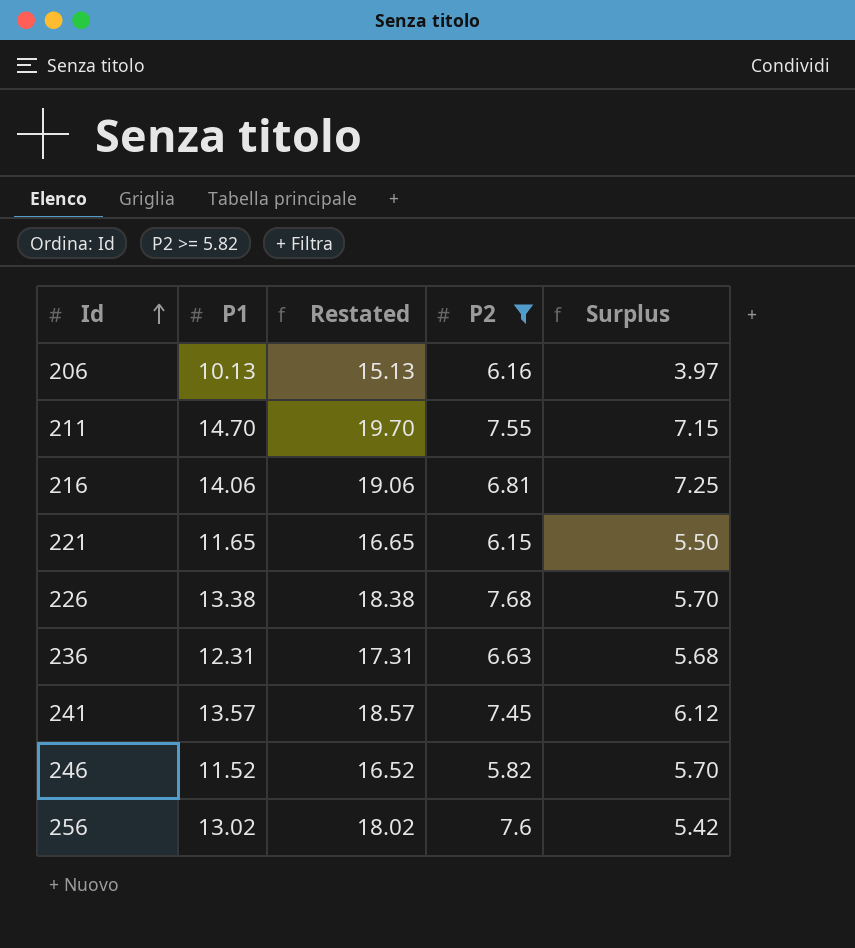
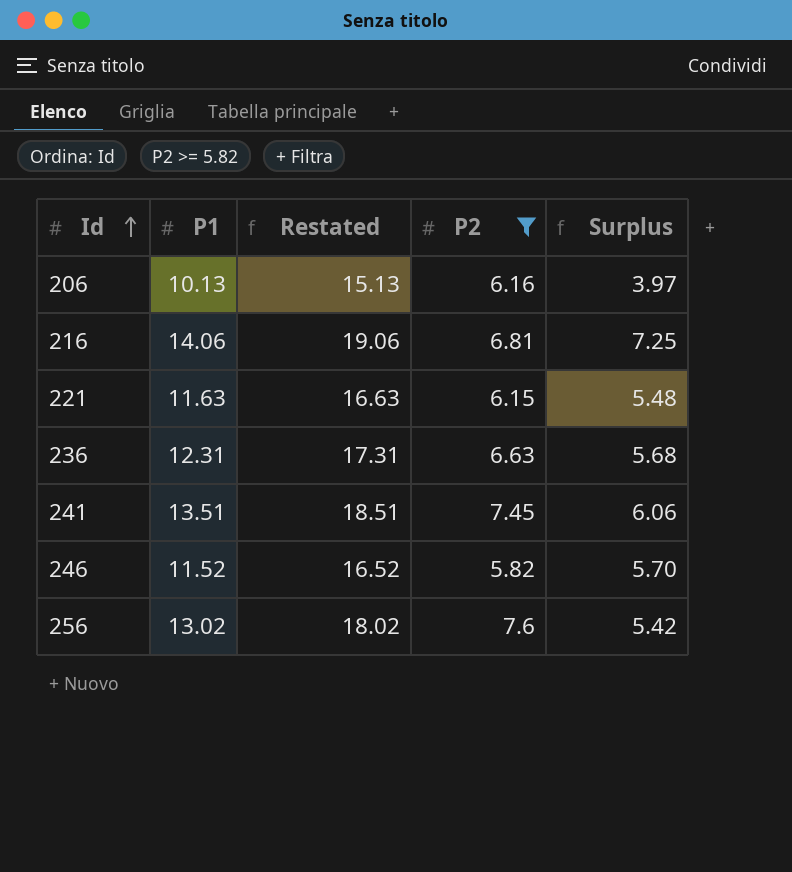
row 211: 14.70 | 19.70 | 7.55 | 7.15 -> none
row 226: 13.38 | 18.38 | 7.68 | 5.70 -> none
221 | P1: 11.65 -> 11.63
221 | Restated: 16.65 -> 16.63
221 | Surplus: 5.50 -> 5.48
241 | P1: 13.57 -> 13.51
241 | Restated: 18.57 -> 18.51
241 | Surplus: 6.12 -> 6.06

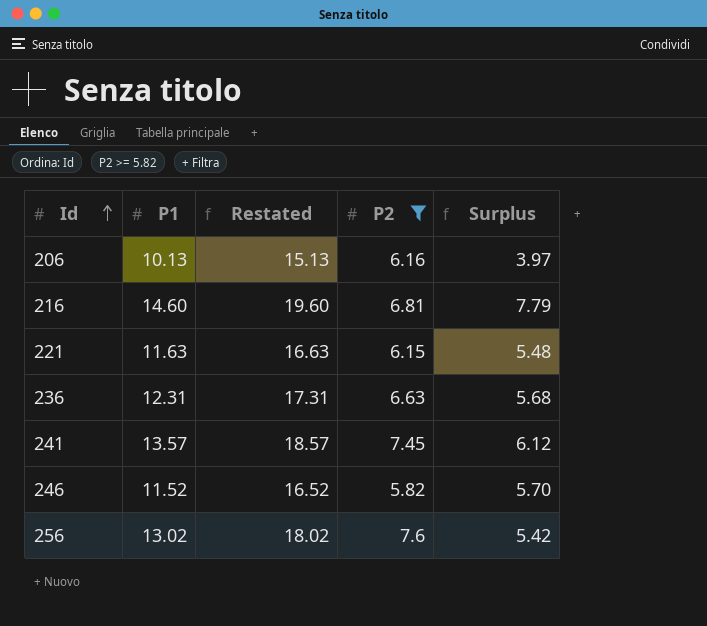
216 | P1: 14.06 -> 14.60
216 | Restated: 19.06 -> 19.60
216 | Surplus: 7.25 -> 7.79
241 | P1: 13.51 -> 13.57
241 | Restated: 18.51 -> 18.57
241 | Surplus: 6.06 -> 6.12

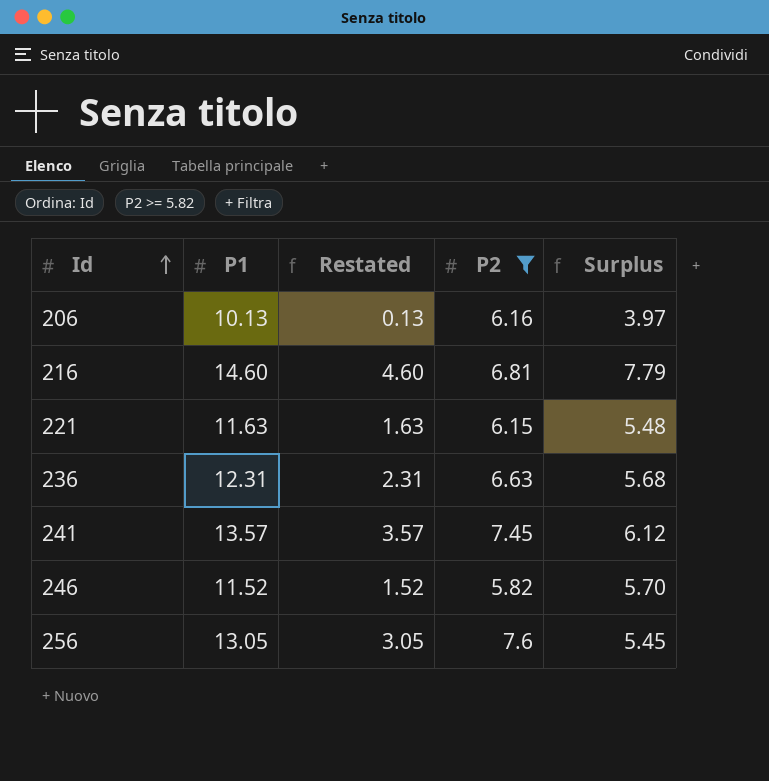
column Restated | formula: [P1] + 5 -> [P1] - 10
256 | P1: 13.02 -> 13.05
256 | Surplus: 5.42 -> 5.45

